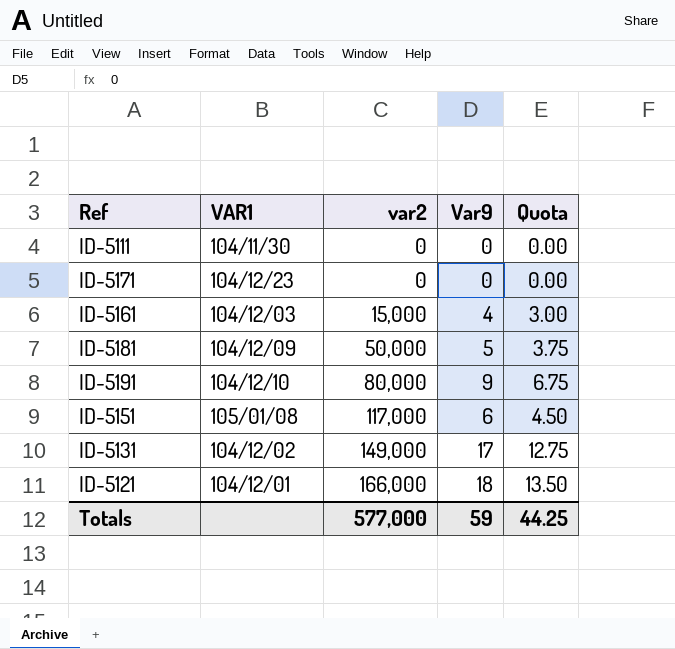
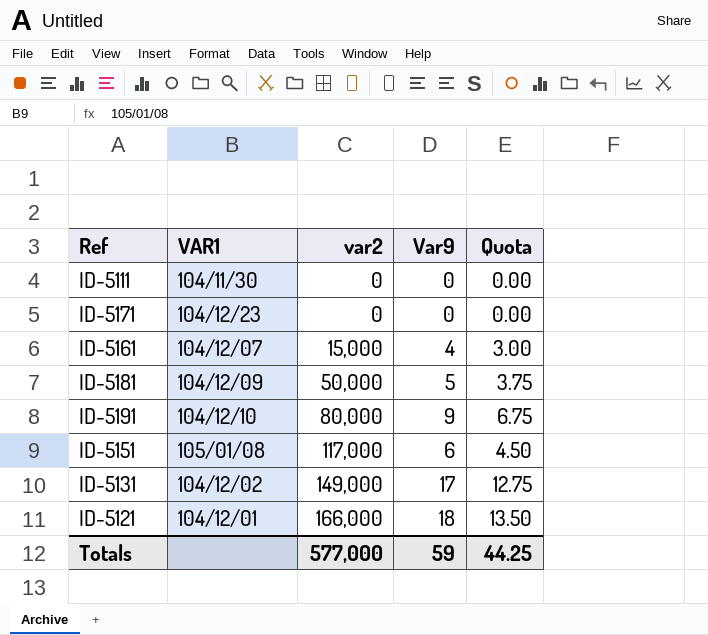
ID-5161 | VAR1: 104/12/03 -> 104/12/07

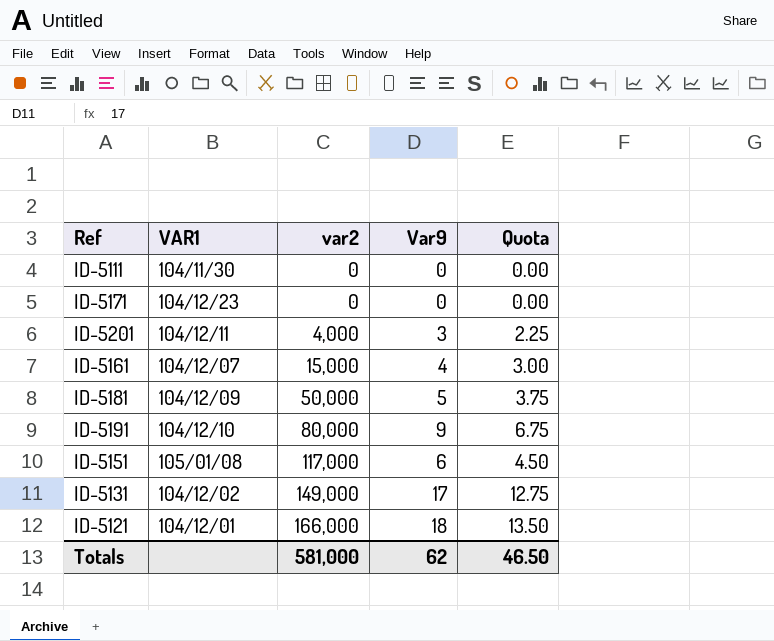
row ID-5201: none -> 104/12/11 | 4,000 | 3 | 2.25
Totals | var2: 577,000 -> 581,000
Totals | Var9: 59 -> 62
Totals | Quota: 44.25 -> 46.50

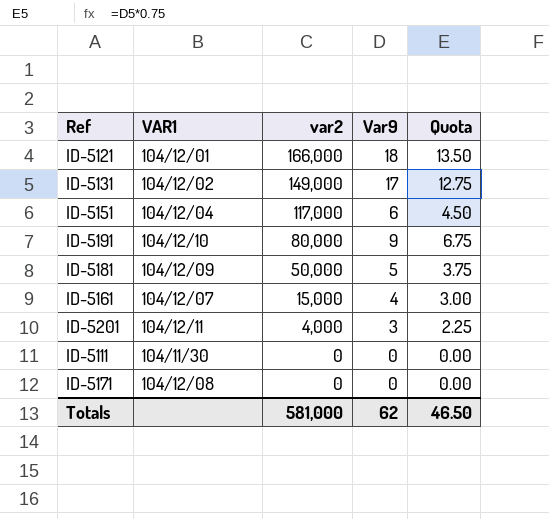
row order: var2 ascending -> var2 descending
ID-5151 | VAR1: 105/01/08 -> 104/12/04
ID-5171 | VAR1: 104/12/23 -> 104/12/08

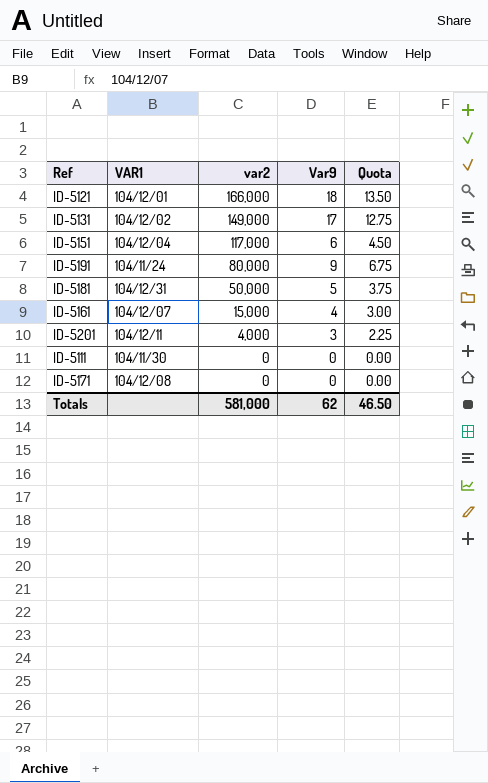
ID-5191 | VAR1: 104/12/10 -> 104/11/24
ID-5181 | VAR1: 104/12/09 -> 104/12/31

